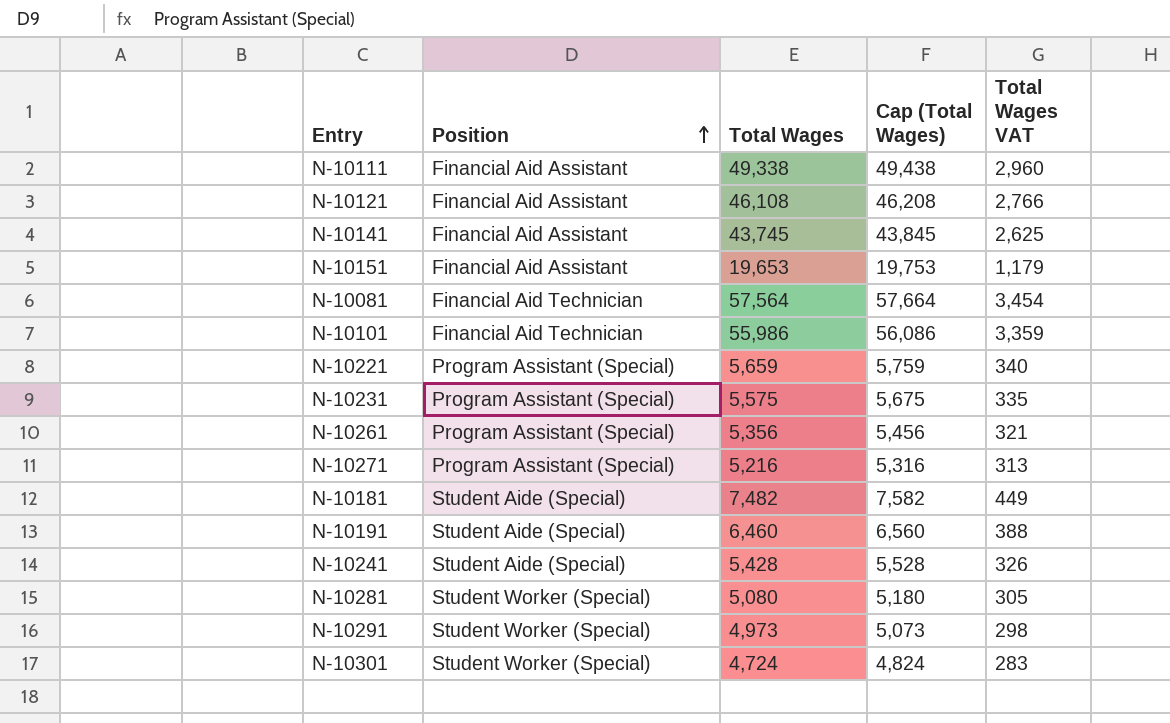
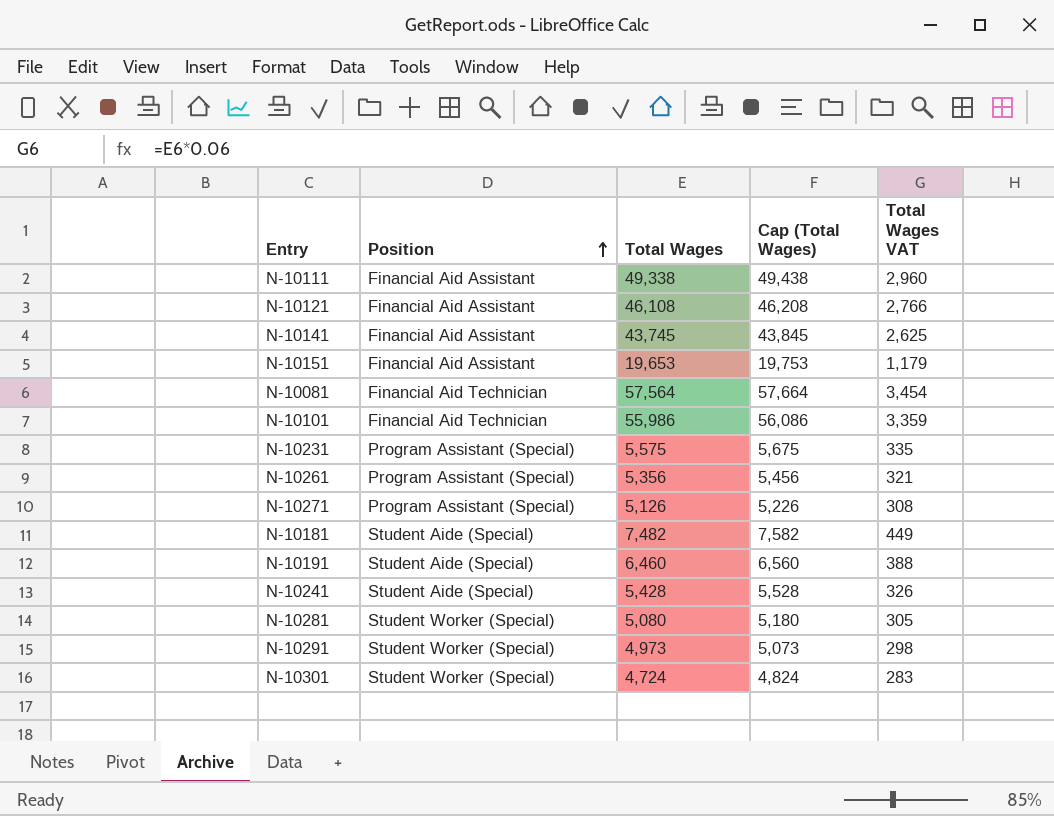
row N-10221: Program Assistant (Special) | 5,659 | 5,759 | 340 -> none
N-10271 | Total Wages: 5,216 -> 5,126
N-10271 | Cap (Total Wages): 5,316 -> 5,226
N-10271 | Total Wages VAT: 313 -> 308

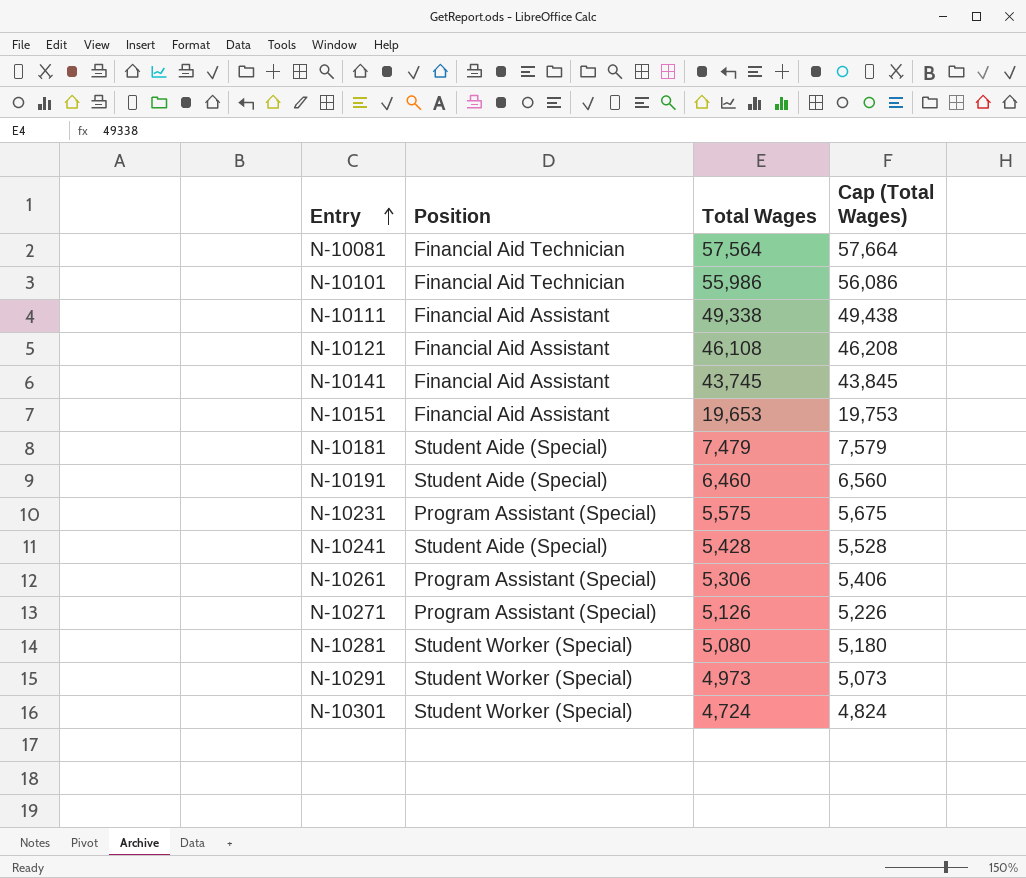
row order: Position ascending -> Entry ascending
column Total Wages VAT | formula: [Total Wages] * 0.06 -> none
N-10181 | Total Wages: 7,482 -> 7,479
N-10181 | Cap (Total Wages): 7,582 -> 7,579
N-10261 | Total Wages: 5,356 -> 5,306
N-10261 | Cap (Total Wages): 5,456 -> 5,406

